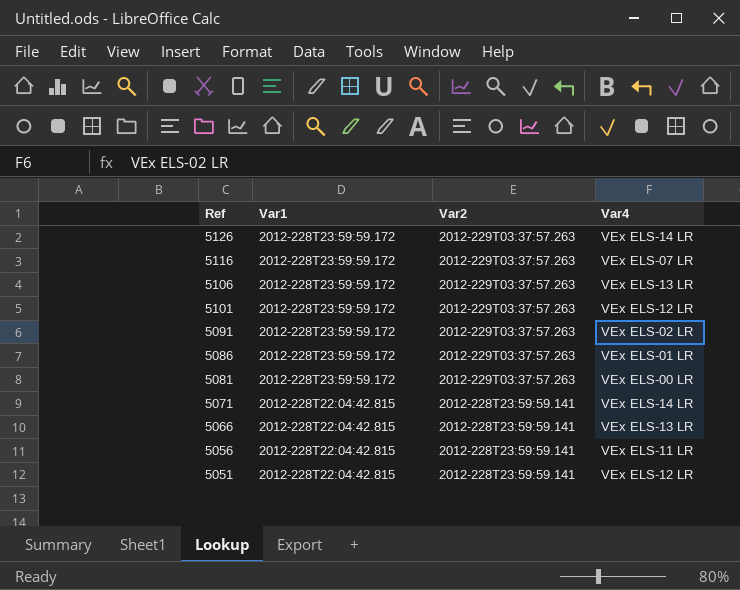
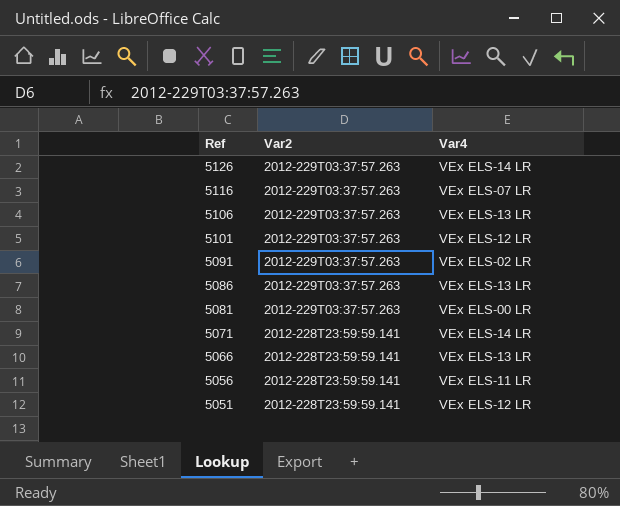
column Var1 | position: 2 -> none
5086 | Var4: VEx ELS-01 LR -> VEx ELS-13 LR

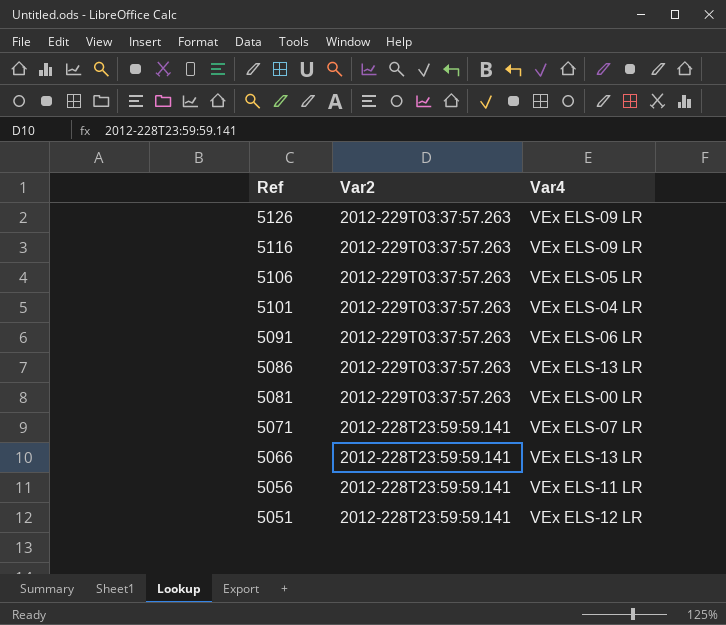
5126 | Var4: VEx ELS-14 LR -> VEx ELS-09 LR
5116 | Var4: VEx ELS-07 LR -> VEx ELS-09 LR
5106 | Var4: VEx ELS-13 LR -> VEx ELS-05 LR
5101 | Var4: VEx ELS-12 LR -> VEx ELS-04 LR
5091 | Var4: VEx ELS-02 LR -> VEx ELS-06 LR
5071 | Var4: VEx ELS-14 LR -> VEx ELS-07 LR

